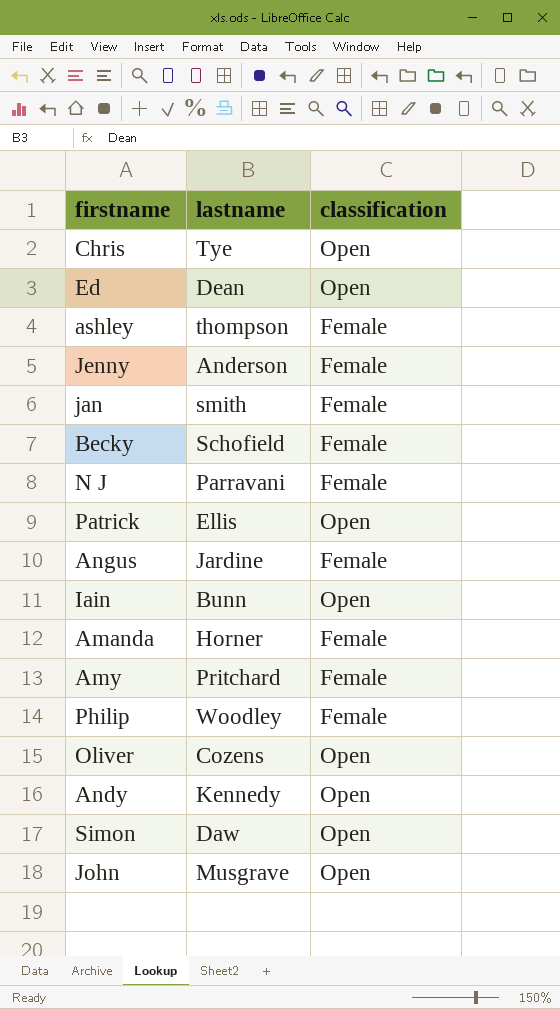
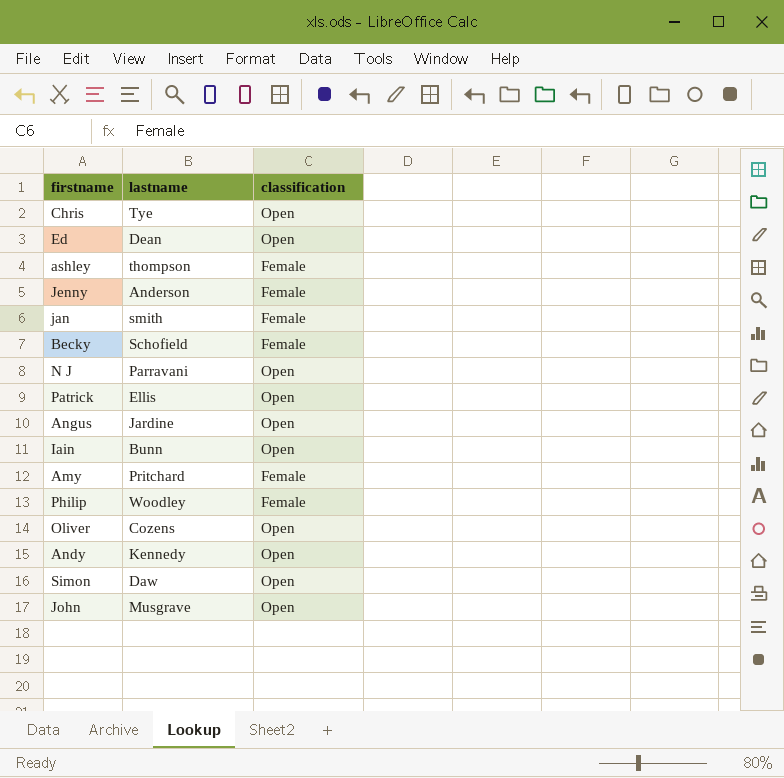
row Amanda: Horner | Female -> none
N J | classification: Female -> Open
Angus | classification: Female -> Open

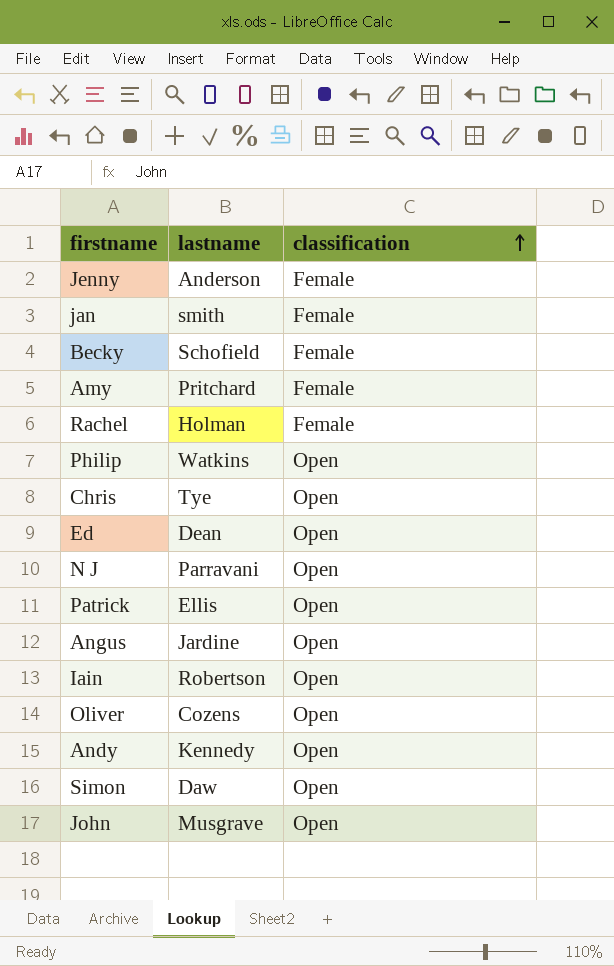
row order: none -> classification ascending
row ashley: thompson | Female -> none
row Rachel: none -> Holman | Female
Philip | lastname: Woodley -> Watkins
Philip | classification: Female -> Open
Iain | lastname: Bunn -> Robertson

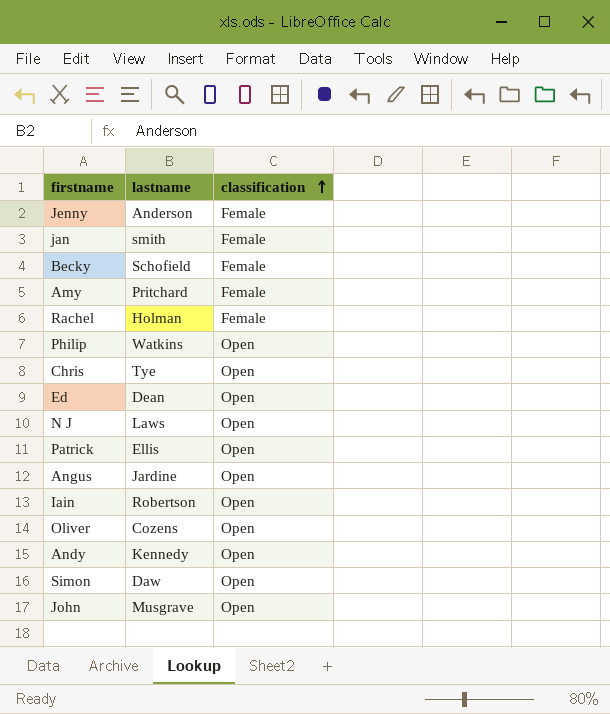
N J | lastname: Parravani -> Laws

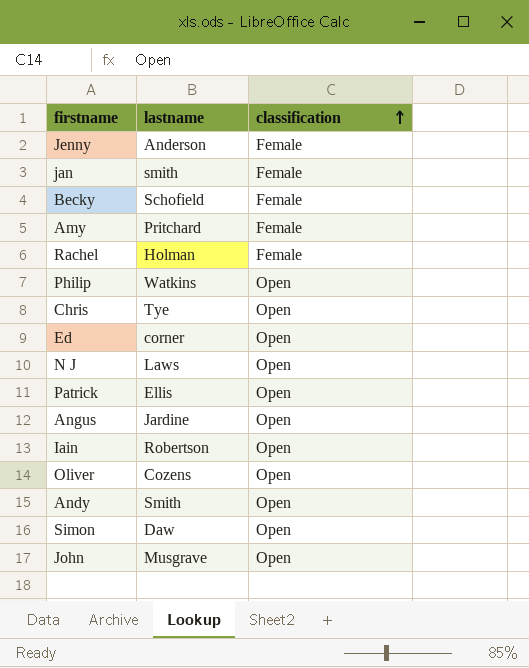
Ed | lastname: Dean -> corner
Andy | lastname: Kennedy -> Smith

